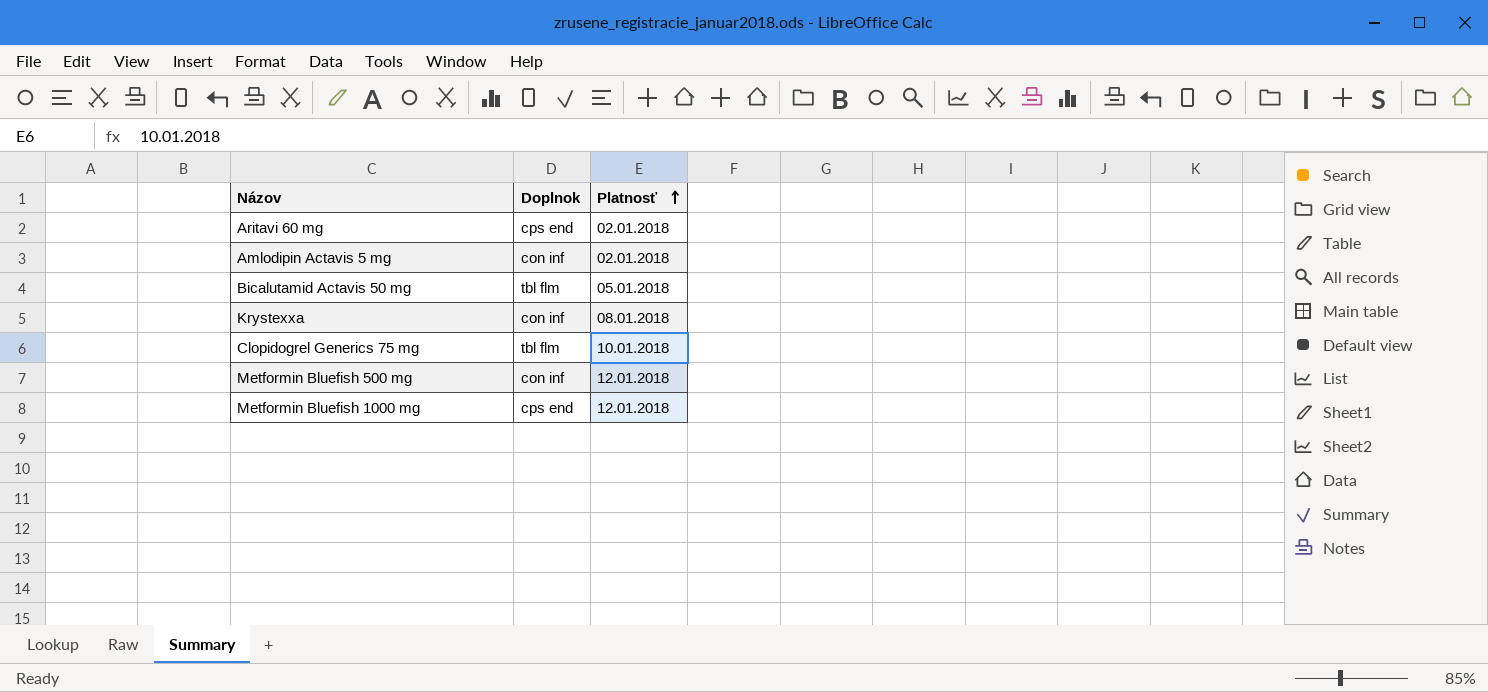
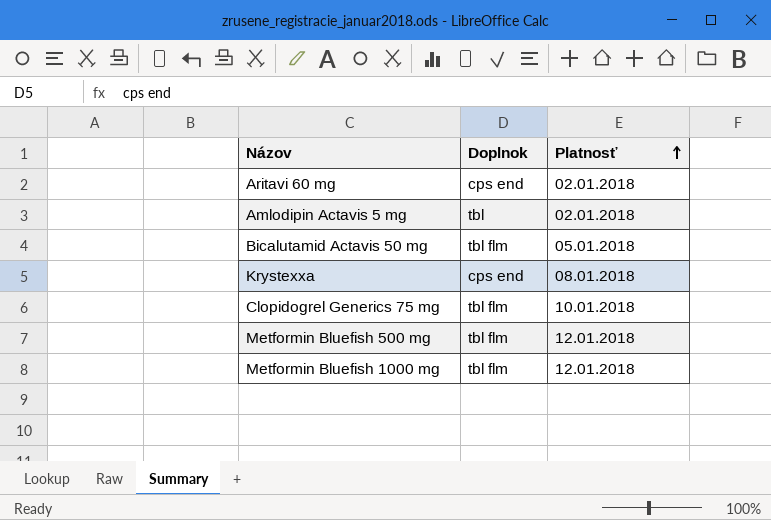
Amlodipin Actavis 5 mg | Doplnok: con inf -> tbl
Krystexxa | Doplnok: con inf -> cps end
Metformin Bluefish 500 mg | Doplnok: con inf -> tbl flm
Metformin Bluefish 1000 mg | Doplnok: cps end -> tbl flm

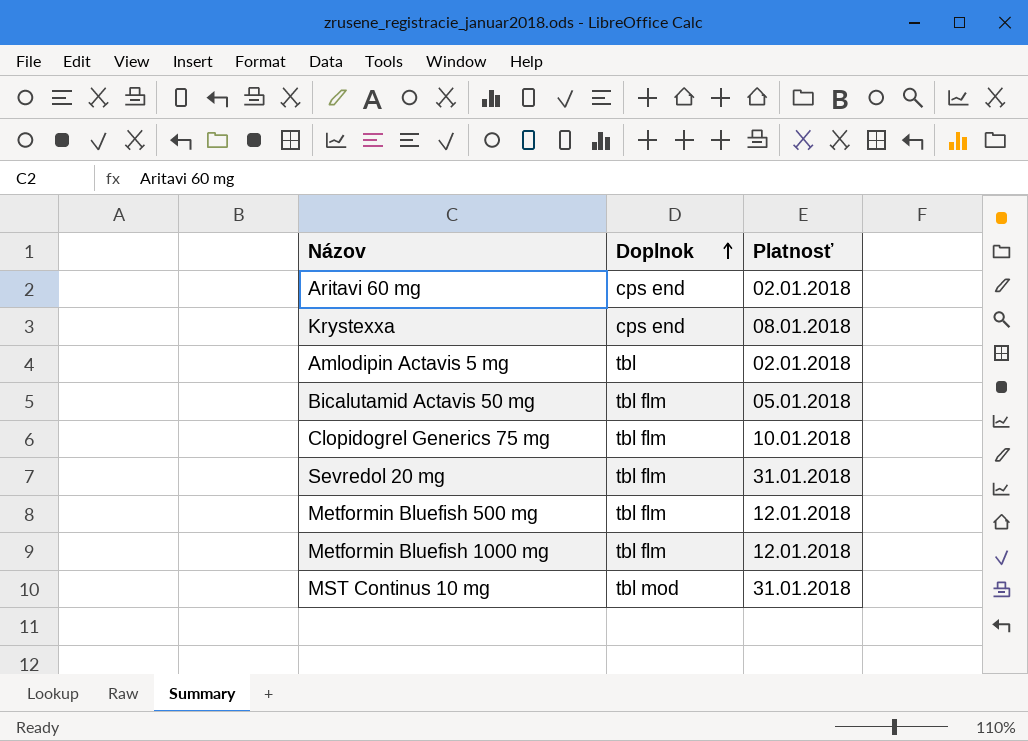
row order: Platnosť ascending -> Doplnok ascending
row Sevredol 20 mg: none -> tbl flm | 31.01.2018
row MST Continus 10 mg: none -> tbl mod | 31.01.2018

